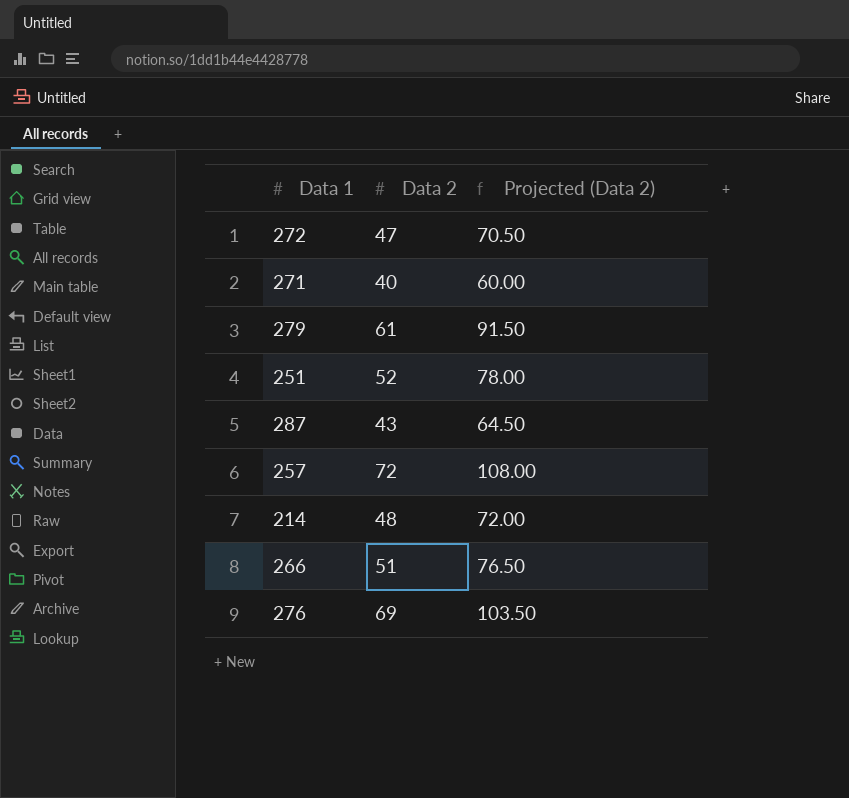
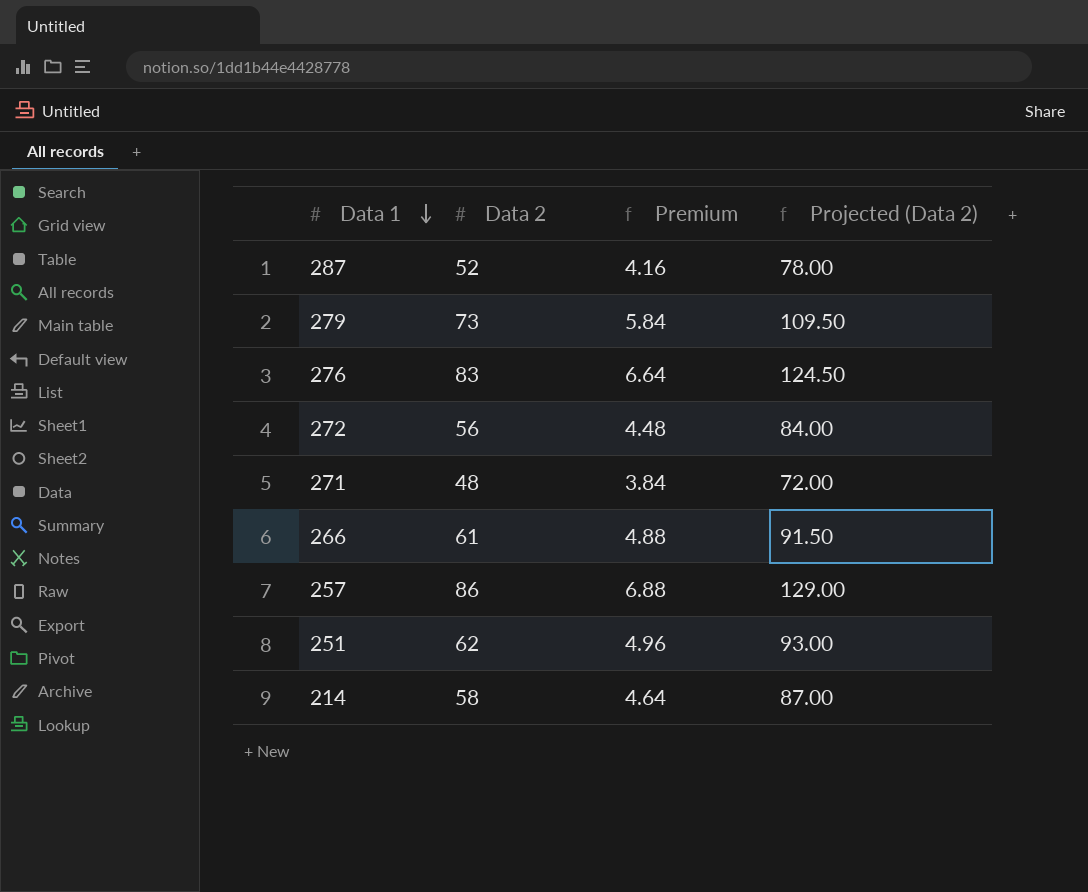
row order: none -> Data 1 descending
column Premium | formula: none -> [Data 2] * 0.08
287 | Data 2: 43 -> 52
287 | Projected (Data 2): 64.50 -> 78.00
279 | Data 2: 61 -> 73
279 | Projected (Data 2): 91.50 -> 109.50
276 | Data 2: 69 -> 83
276 | Projected (Data 2): 103.50 -> 124.50
272 | Data 2: 47 -> 56
272 | Projected (Data 2): 70.50 -> 84.00
271 | Data 2: 40 -> 48
271 | Projected (Data 2): 60.00 -> 72.00
266 | Data 2: 51 -> 61
266 | Projected (Data 2): 76.50 -> 91.50
257 | Data 2: 72 -> 86
257 | Projected (Data 2): 108.00 -> 129.00
251 | Data 2: 52 -> 62
251 | Projected (Data 2): 78.00 -> 93.00
214 | Data 2: 48 -> 58
214 | Projected (Data 2): 72.00 -> 87.00

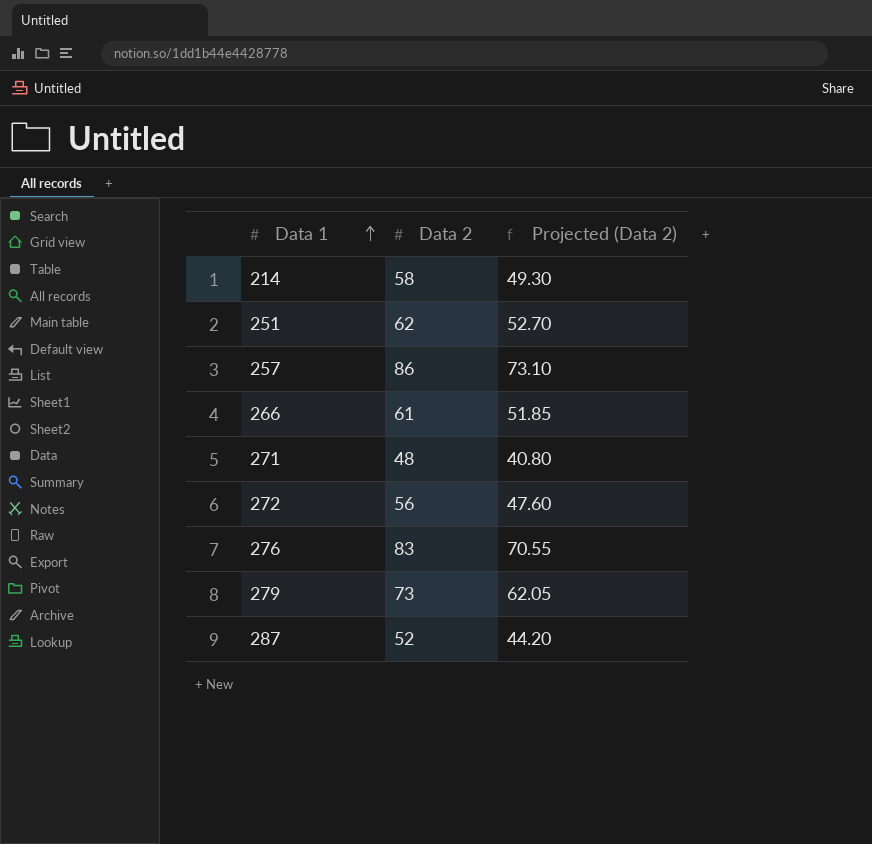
row order: Data 1 descending -> Data 1 ascending
column Premium | formula: [Data 2] * 0.08 -> none
column Projected (Data 2) | formula: [Data 2] * 1.5 -> [Data 2] * 0.85

